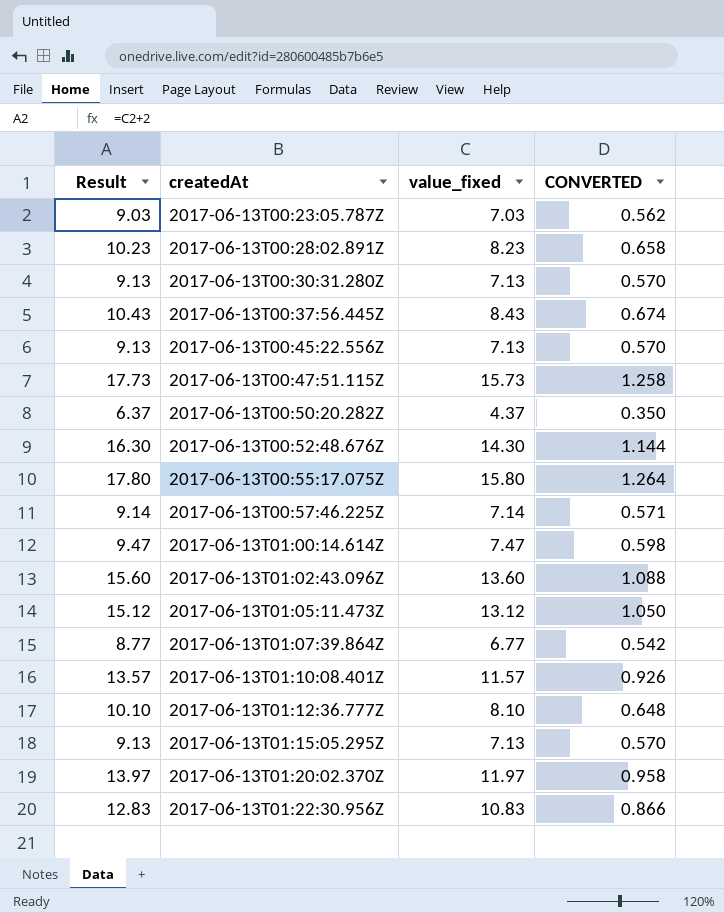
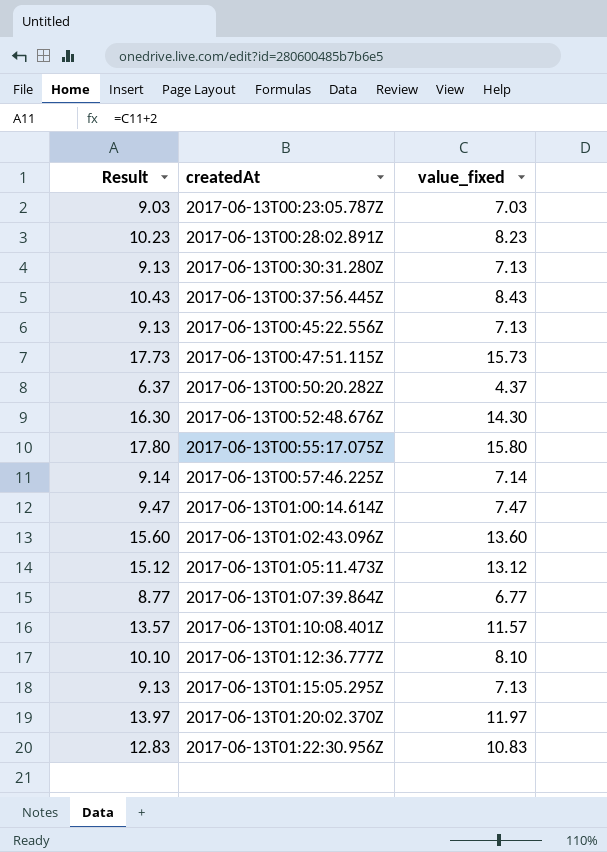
column CONVERTED | formula: [value_fixed] * 0.08 -> none

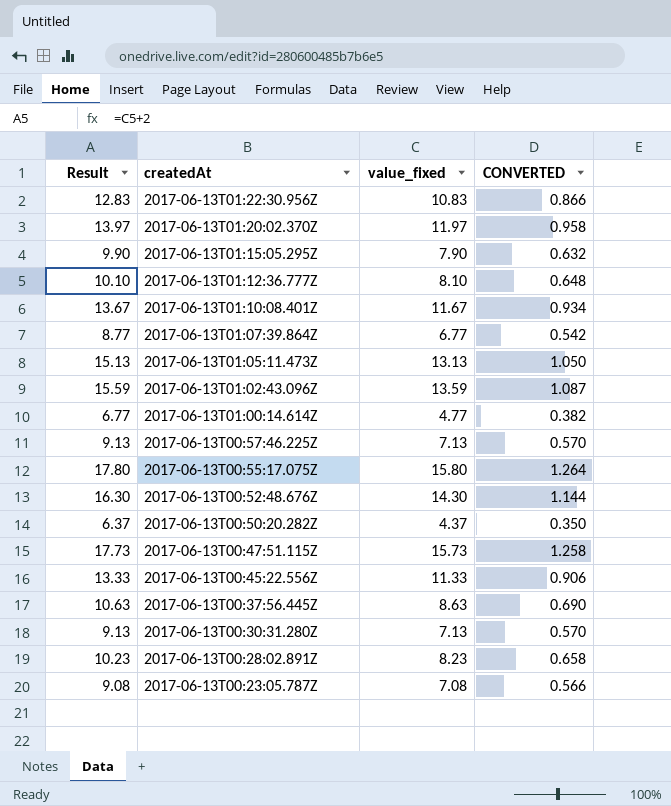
row order: createdAt ascending -> createdAt descending
column CONVERTED | formula: none -> [value_fixed] * 0.08
2017-06-13T01:15:05.295Z | Result: 9.13 -> 9.90
2017-06-13T01:15:05.295Z | value_fixed: 7.13 -> 7.90
2017-06-13T01:10:08.401Z | Result: 13.57 -> 13.67
2017-06-13T01:10:08.401Z | value_fixed: 11.57 -> 11.67
2017-06-13T01:05:11.473Z | Result: 15.12 -> 15.13
2017-06-13T01:05:11.473Z | value_fixed: 13.12 -> 13.13
2017-06-13T01:02:43.096Z | Result: 15.60 -> 15.59
2017-06-13T01:02:43.096Z | value_fixed: 13.60 -> 13.59
2017-06-13T01:00:14.614Z | Result: 9.47 -> 6.77
2017-06-13T01:00:14.614Z | value_fixed: 7.47 -> 4.77
2017-06-13T00:57:46.225Z | Result: 9.14 -> 9.13
2017-06-13T00:57:46.225Z | value_fixed: 7.14 -> 7.13
2017-06-13T00:45:22.556Z | Result: 9.13 -> 13.33
2017-06-13T00:45:22.556Z | value_fixed: 7.13 -> 11.33
2017-06-13T00:37:56.445Z | Result: 10.43 -> 10.63
2017-06-13T00:37:56.445Z | value_fixed: 8.43 -> 8.63
2017-06-13T00:23:05.787Z | Result: 9.03 -> 9.08
2017-06-13T00:23:05.787Z | value_fixed: 7.03 -> 7.08

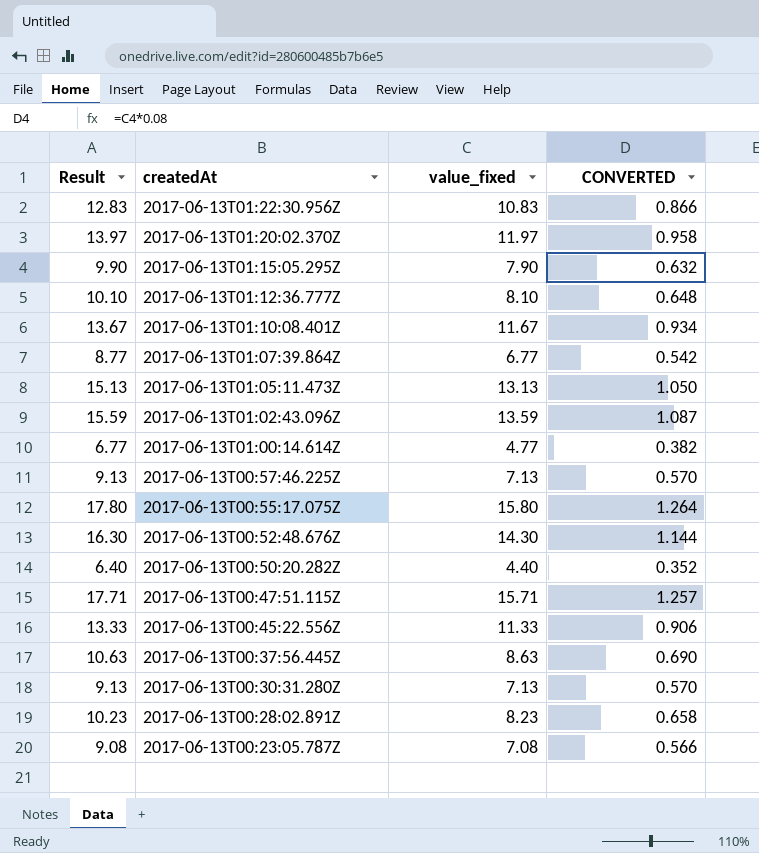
2017-06-13T00:50:20.282Z | Result: 6.37 -> 6.40
2017-06-13T00:50:20.282Z | value_fixed: 4.37 -> 4.40
2017-06-13T00:50:20.282Z | CONVERTED: 0.350 -> 0.352
2017-06-13T00:47:51.115Z | Result: 17.73 -> 17.71
2017-06-13T00:47:51.115Z | value_fixed: 15.73 -> 15.71
2017-06-13T00:47:51.115Z | CONVERTED: 1.258 -> 1.257

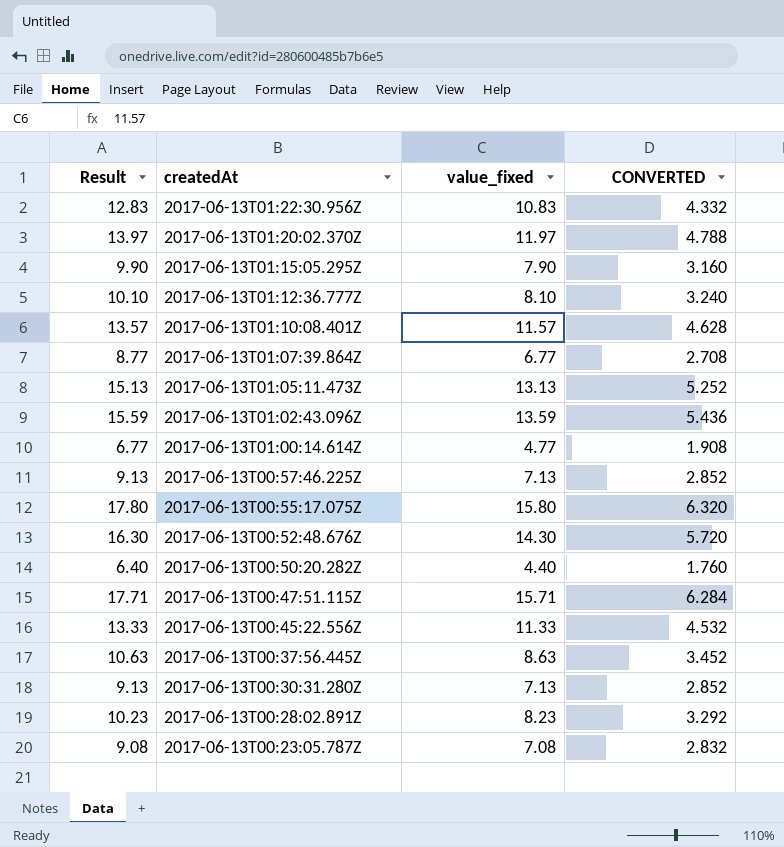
column CONVERTED | formula: [value_fixed] * 0.08 -> [value_fixed] * 0.4
2017-06-13T01:10:08.401Z | Result: 13.67 -> 13.57
2017-06-13T01:10:08.401Z | value_fixed: 11.67 -> 11.57

